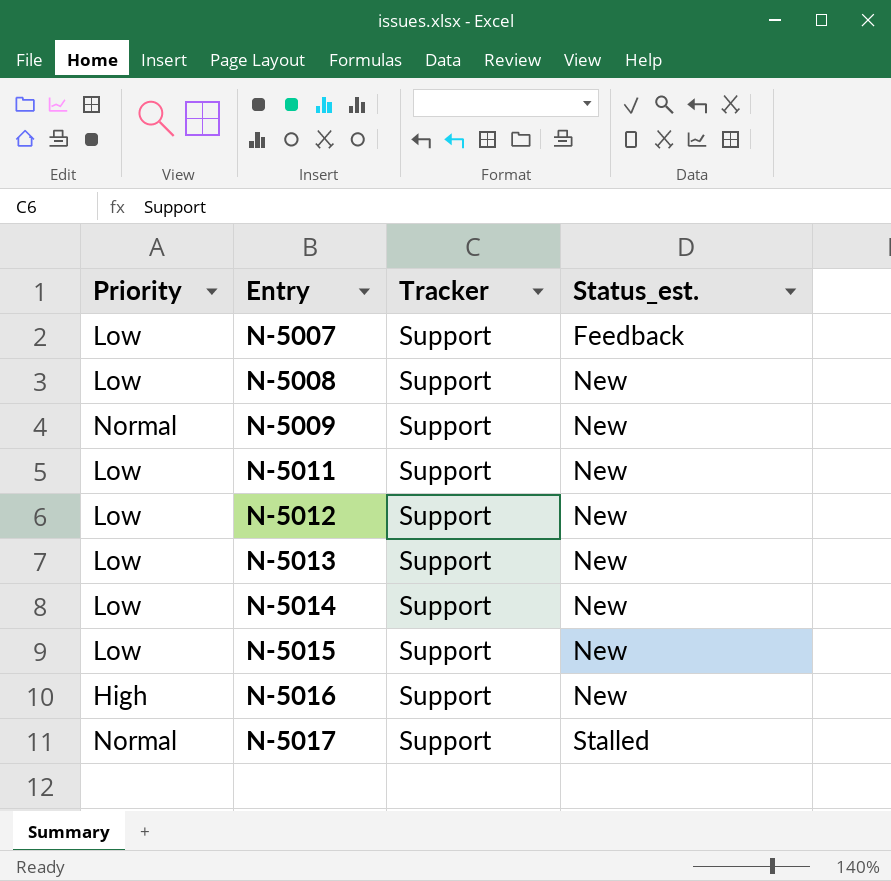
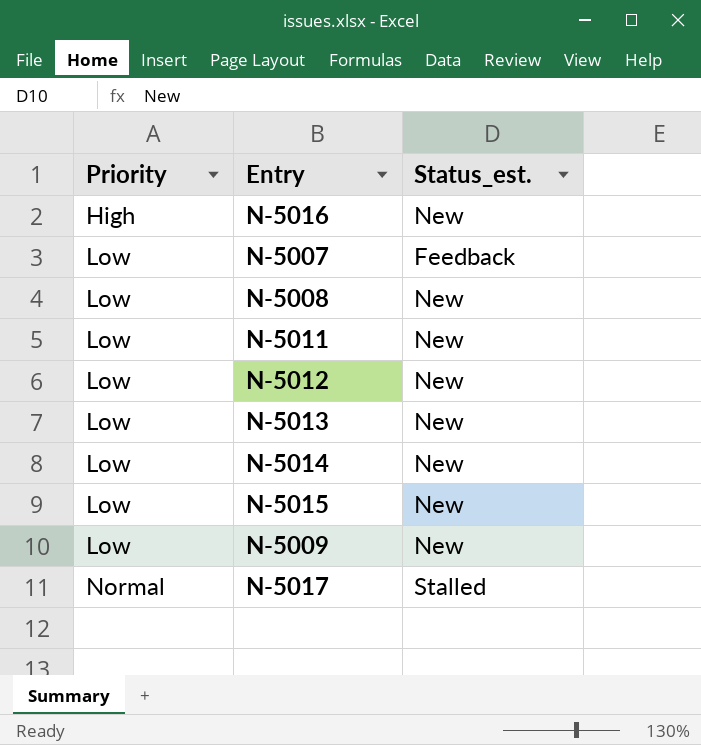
row order: Entry ascending -> Priority ascending
column Tracker | position: 3 -> none
N-5009 | Priority: Normal -> Low

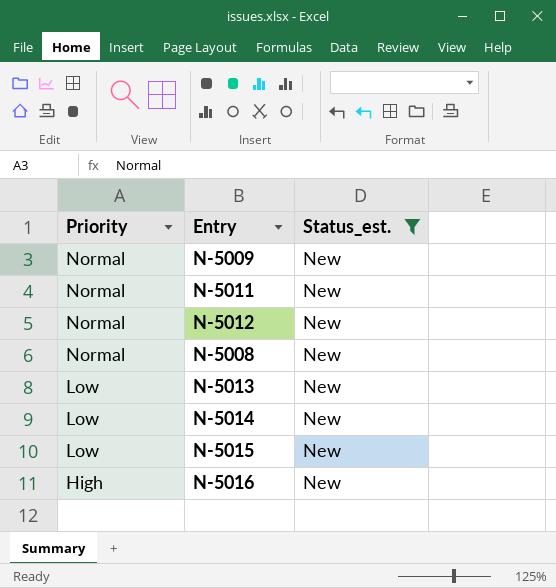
filter: none -> Status_est. = New
row order: Priority ascending -> Priority descending
N-5009 | Priority: Low -> Normal
N-5011 | Priority: Low -> Normal
N-5012 | Priority: Low -> Normal
N-5008 | Priority: Low -> Normal

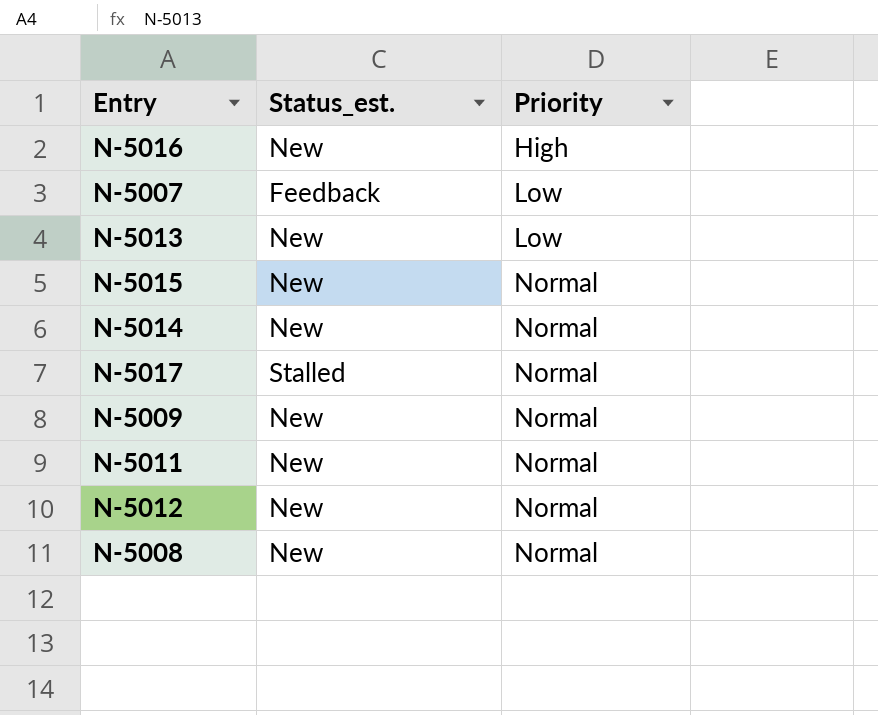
filter: Status_est. = New -> none
row order: Priority descending -> Priority ascending
column Priority | position: 1 -> 3
N-5015 | Priority: Low -> Normal
N-5014 | Priority: Low -> Normal

